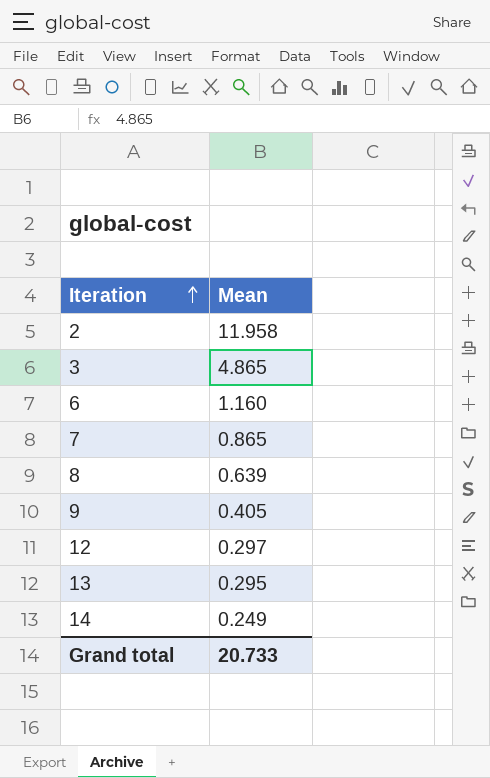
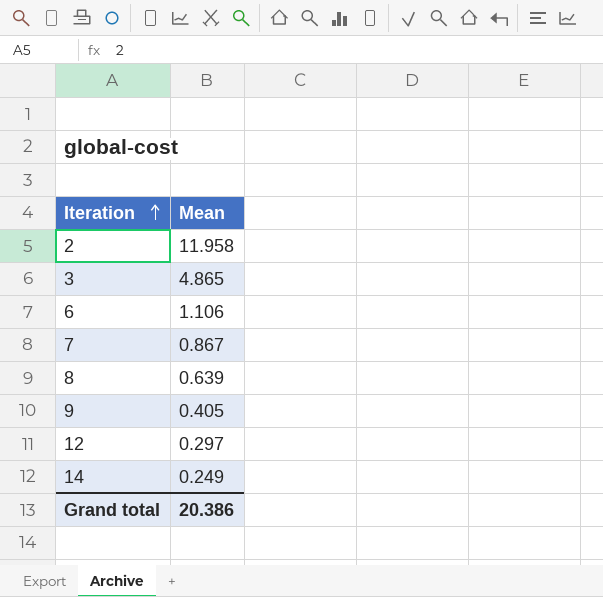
row 13: 0.295 -> none
6 | Mean: 1.160 -> 1.106
7 | Mean: 0.865 -> 0.867
Grand total | Mean: 20.733 -> 20.386

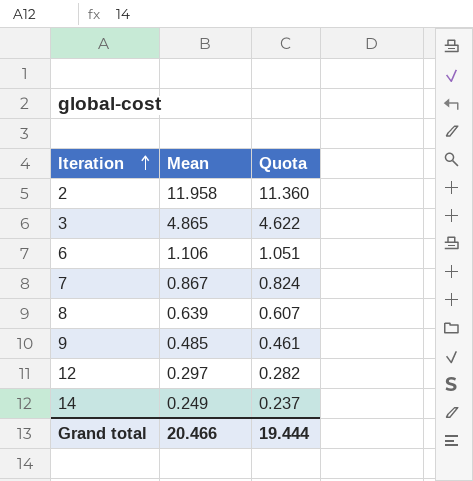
column Quota | formula: none -> [Mean] * 0.95
9 | Mean: 0.405 -> 0.485
Grand total | Mean: 20.386 -> 20.466

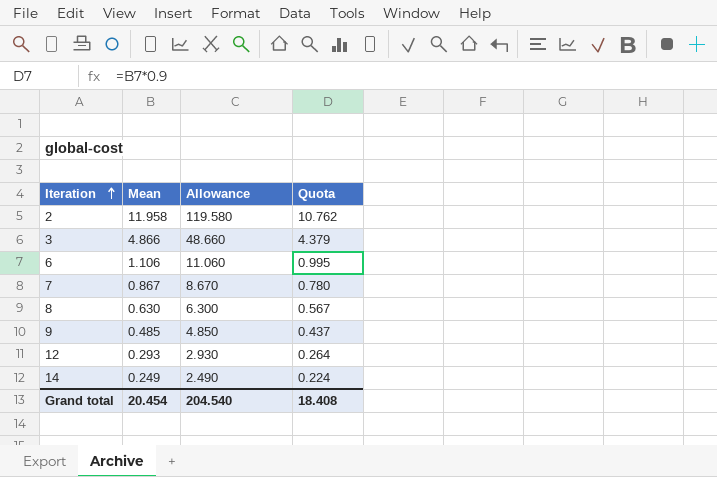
column Allowance | formula: none -> [Mean] * 10
column Quota | formula: [Mean] * 0.95 -> [Mean] * 0.9
3 | Mean: 4.865 -> 4.866
8 | Mean: 0.639 -> 0.630
12 | Mean: 0.297 -> 0.293
Grand total | Mean: 20.466 -> 20.454
Grand total | Quota: 19.444 -> 18.408

